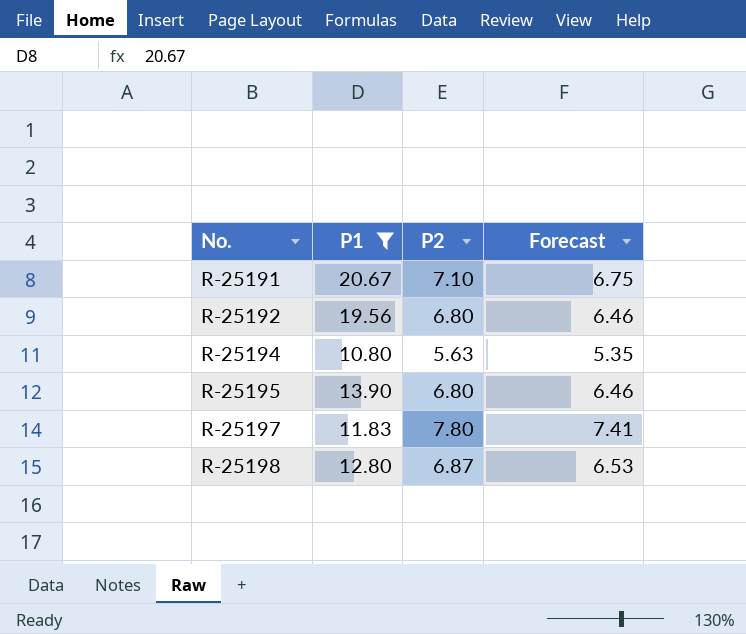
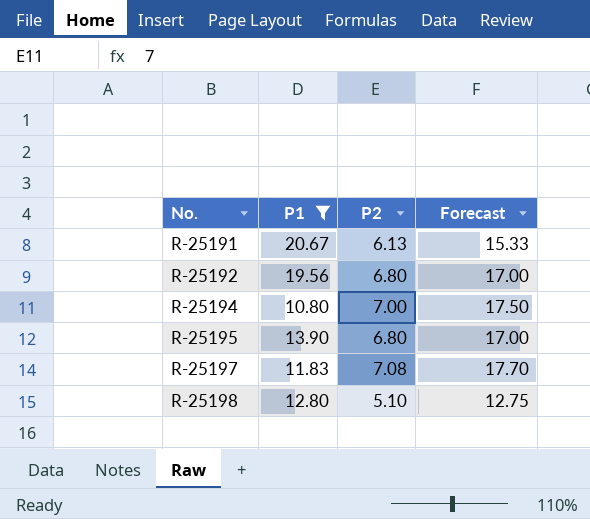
column Forecast | formula: [P2] * 0.95 -> [P2] * 2.5
R-25191 | P2: 7.10 -> 6.13
R-25194 | P2: 5.63 -> 7.00
R-25197 | P2: 7.80 -> 7.08
R-25198 | P2: 6.87 -> 5.10

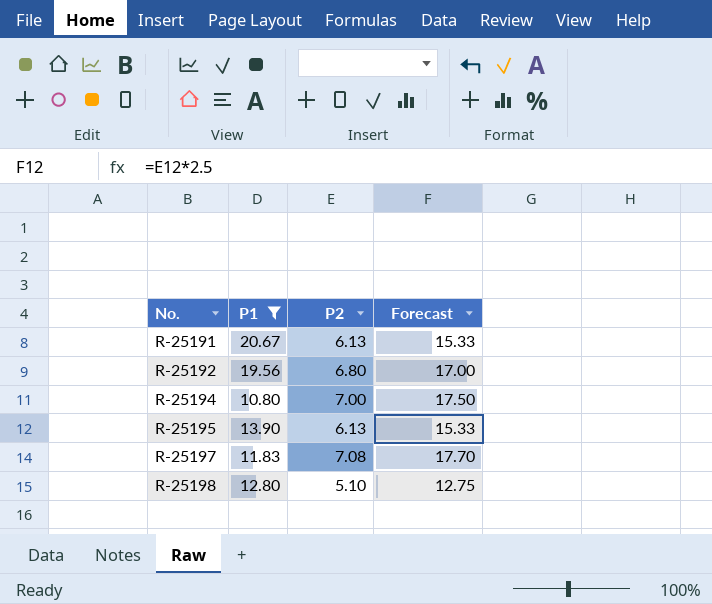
R-25195 | P2: 6.80 -> 6.13
R-25195 | Forecast: 17.00 -> 15.33

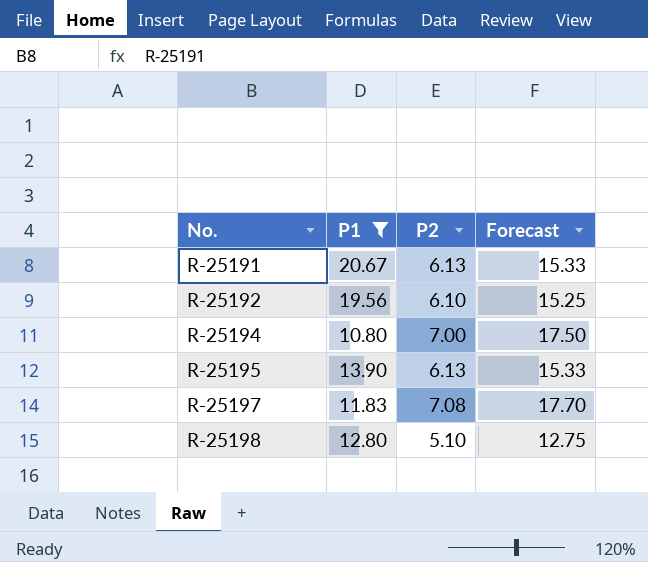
R-25192 | P2: 6.80 -> 6.10
R-25192 | Forecast: 17.00 -> 15.25

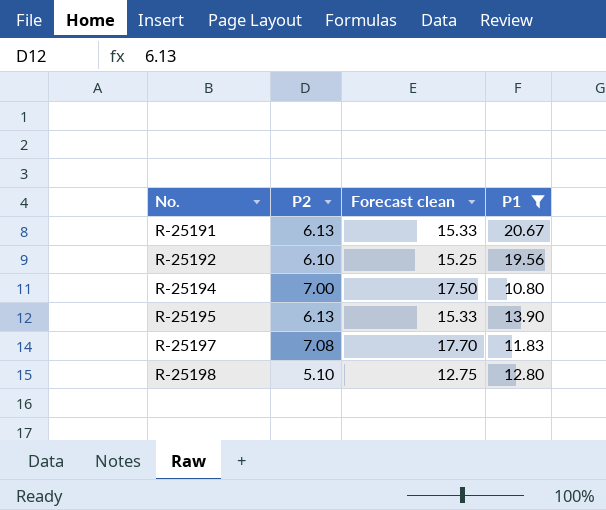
column name: Forecast -> Forecast clean
column P1 | position: 2 -> 4

